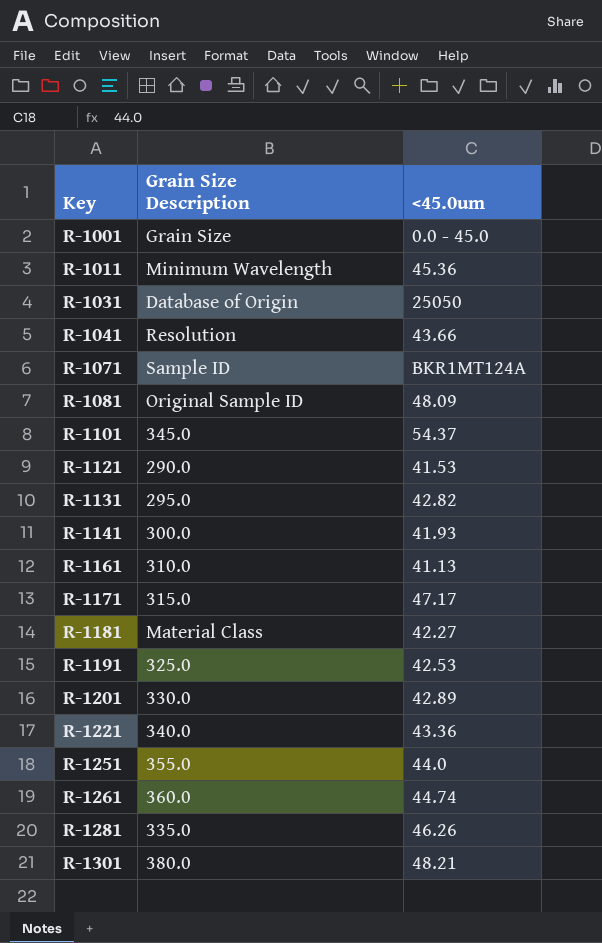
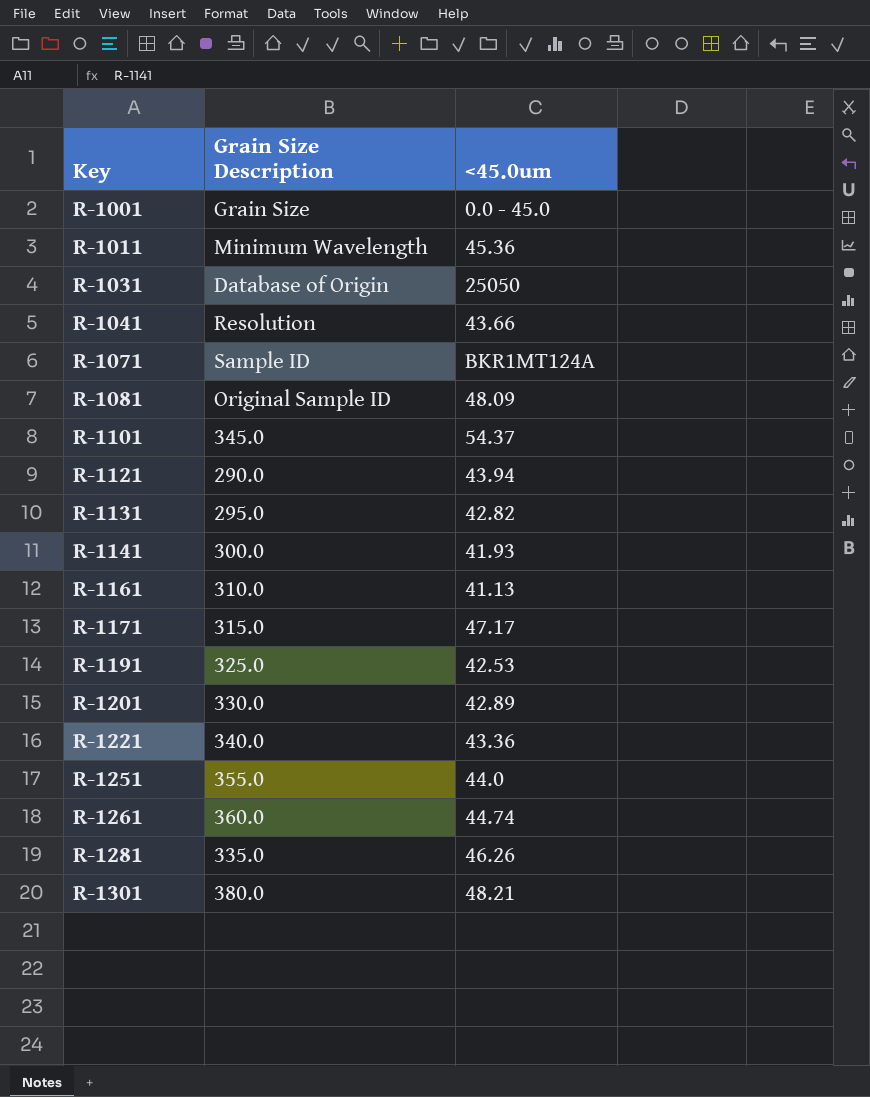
row R-1181: Material Class | 42.27 -> none
R-1121 | <45.0um: 41.53 -> 43.94

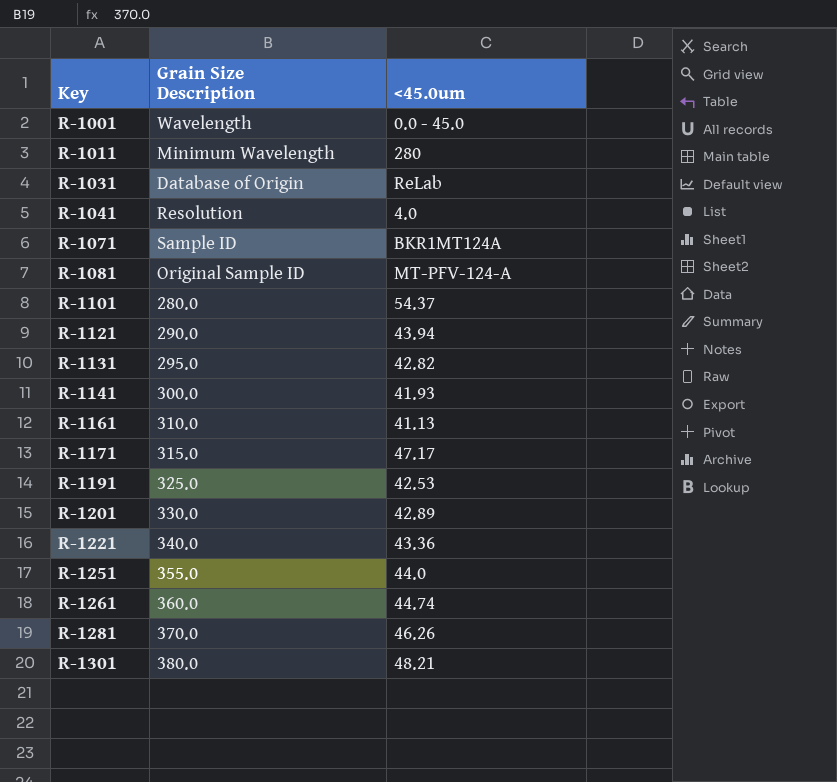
R-1001 | Grain Size Description: Grain Size -> Wavelength
R-1011 | <45.0um: 45.36 -> 280
R-1031 | <45.0um: 25050 -> ReLab
R-1041 | <45.0um: 43.66 -> 4.0
R-1081 | <45.0um: 48.09 -> MT-PFV-124-A
R-1101 | Grain Size Description: 345.0 -> 280.0
R-1281 | Grain Size Description: 335.0 -> 370.0

